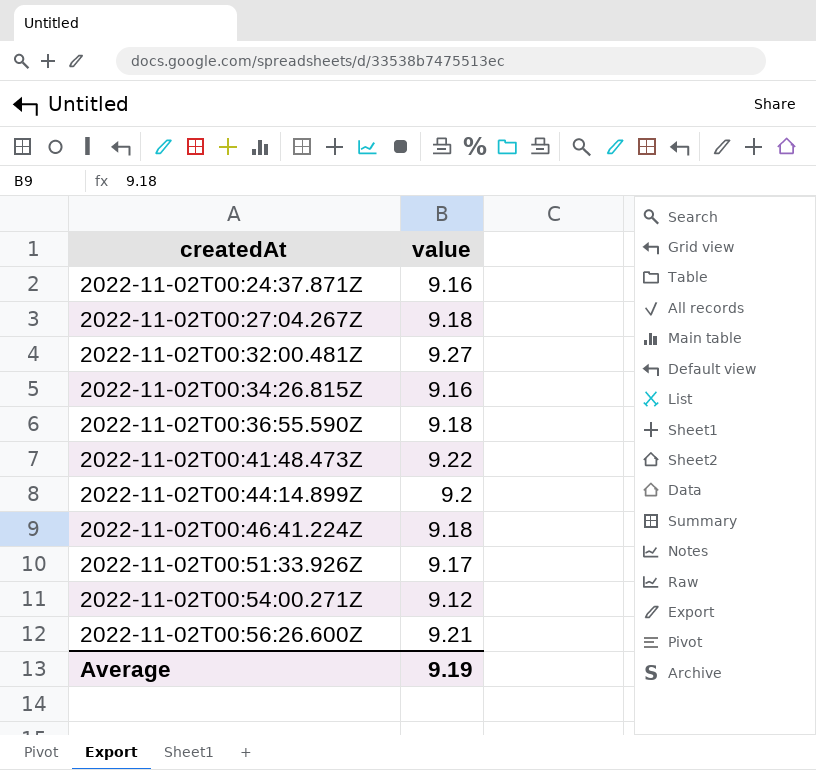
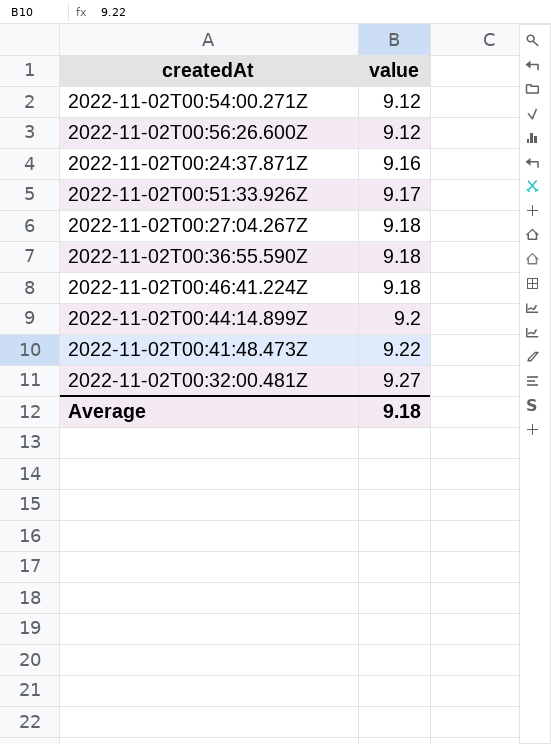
row order: createdAt ascending -> value ascending
row 2022-11-02T00:34:26.815Z: 9.16 -> none
2022-11-02T00:56:26.600Z | value: 9.21 -> 9.12
Average | value: 9.19 -> 9.18

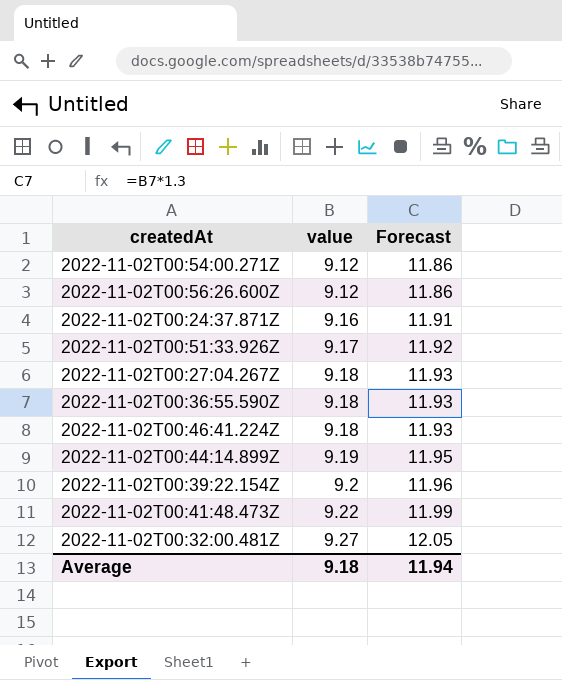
column Forecast | formula: none -> [value] * 1.3
2022-11-02T00:44:14.899Z | value: 9.2 -> 9.19
row 2022-11-02T00:39:22.154Z: none -> 9.2 | 11.96

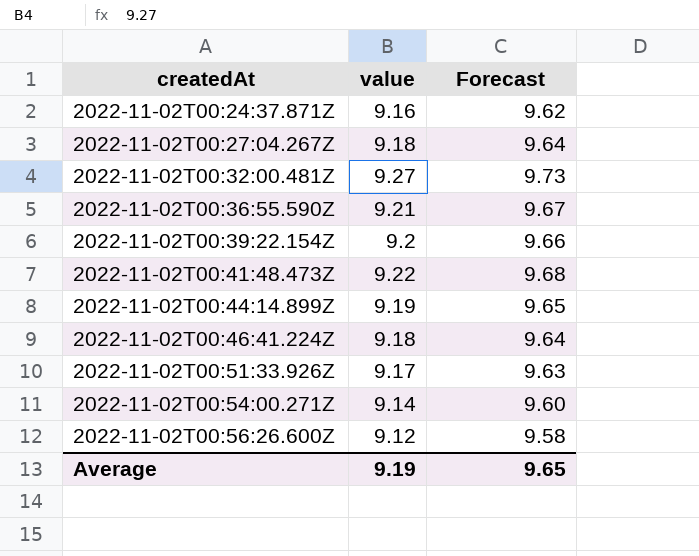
row order: value ascending -> createdAt ascending
column Forecast | formula: [value] * 1.3 -> [value] * 1.05
2022-11-02T00:36:55.590Z | value: 9.18 -> 9.21
2022-11-02T00:54:00.271Z | value: 9.12 -> 9.14
Average | value: 9.18 -> 9.19
Average | Forecast: 11.94 -> 9.65

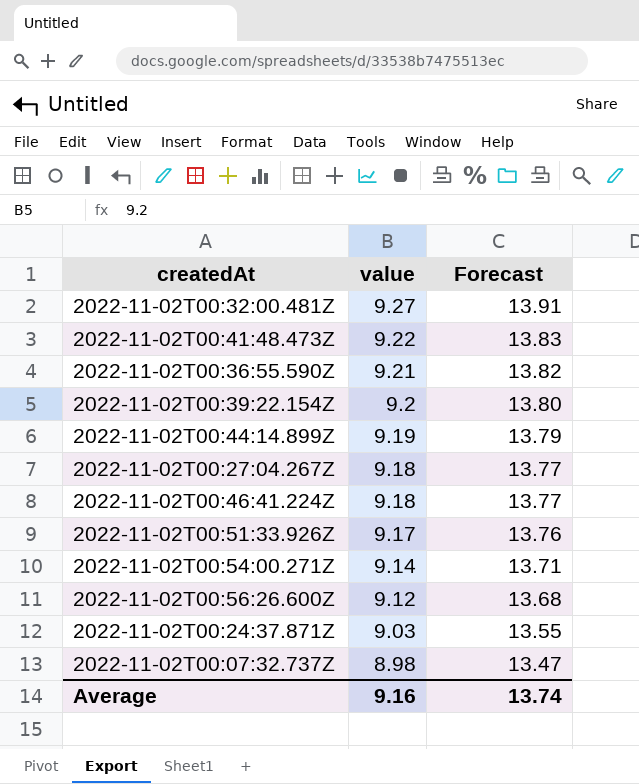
row order: createdAt ascending -> value descending
column Forecast | formula: [value] * 1.05 -> [value] * 1.5
2022-11-02T00:24:37.871Z | value: 9.16 -> 9.03
row 2022-11-02T00:07:32.737Z: none -> 8.98 | 13.47
Average | value: 9.19 -> 9.16
Average | Forecast: 9.65 -> 13.74

